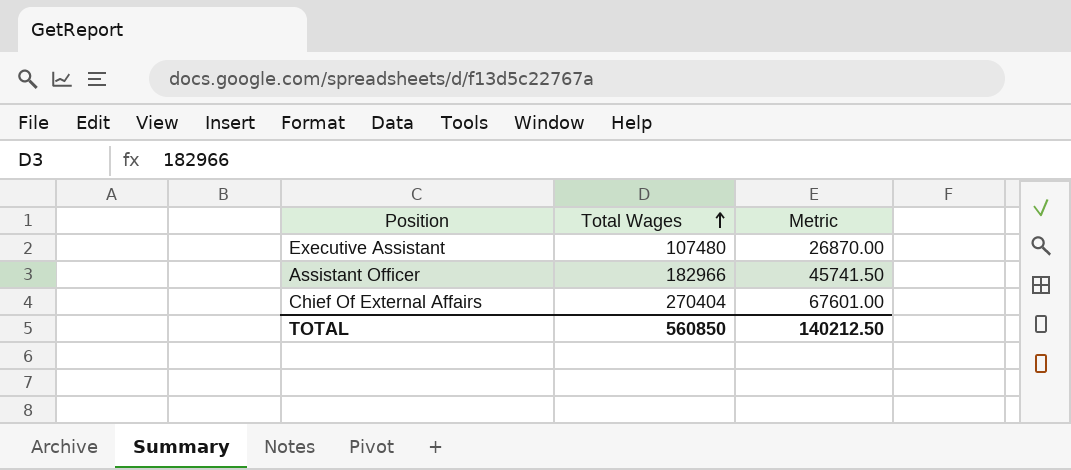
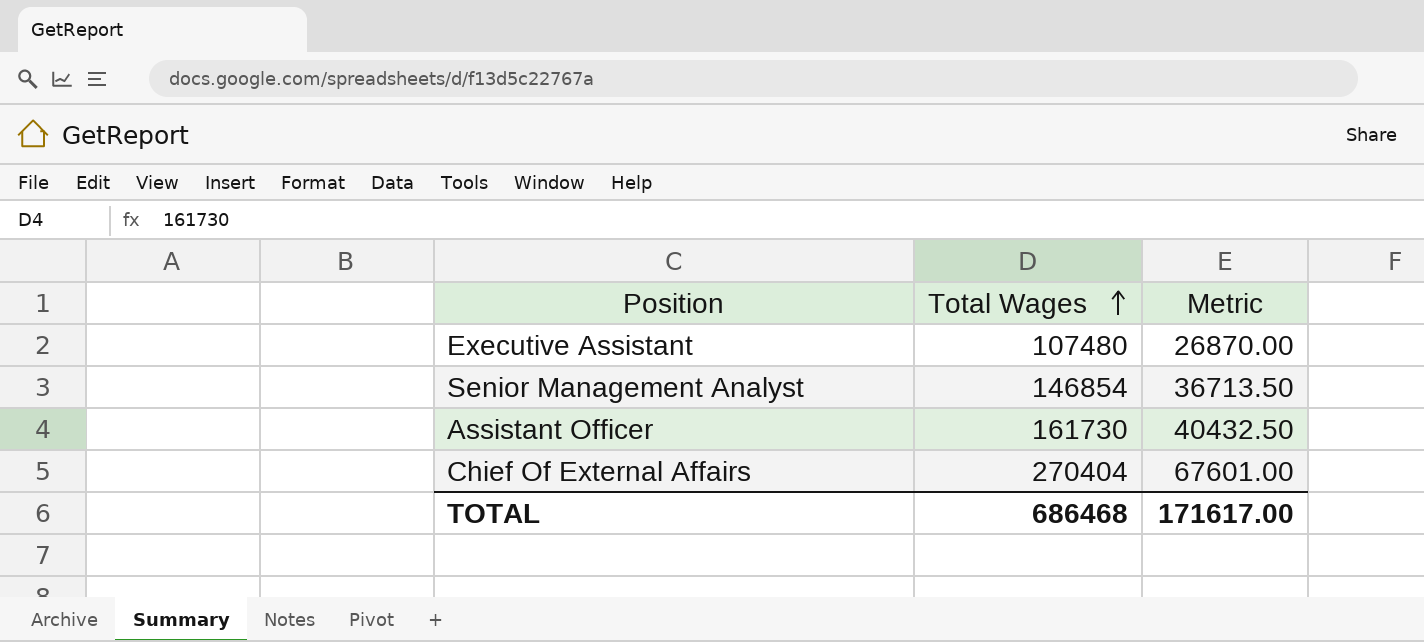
row Senior Management Analyst: none -> 146854 | 36713.50
Assistant Officer | Total Wages: 182966 -> 161730
Assistant Officer | Metric: 45741.50 -> 40432.50
TOTAL | Total Wages: 560850 -> 686468
TOTAL | Metric: 140212.50 -> 171617.00

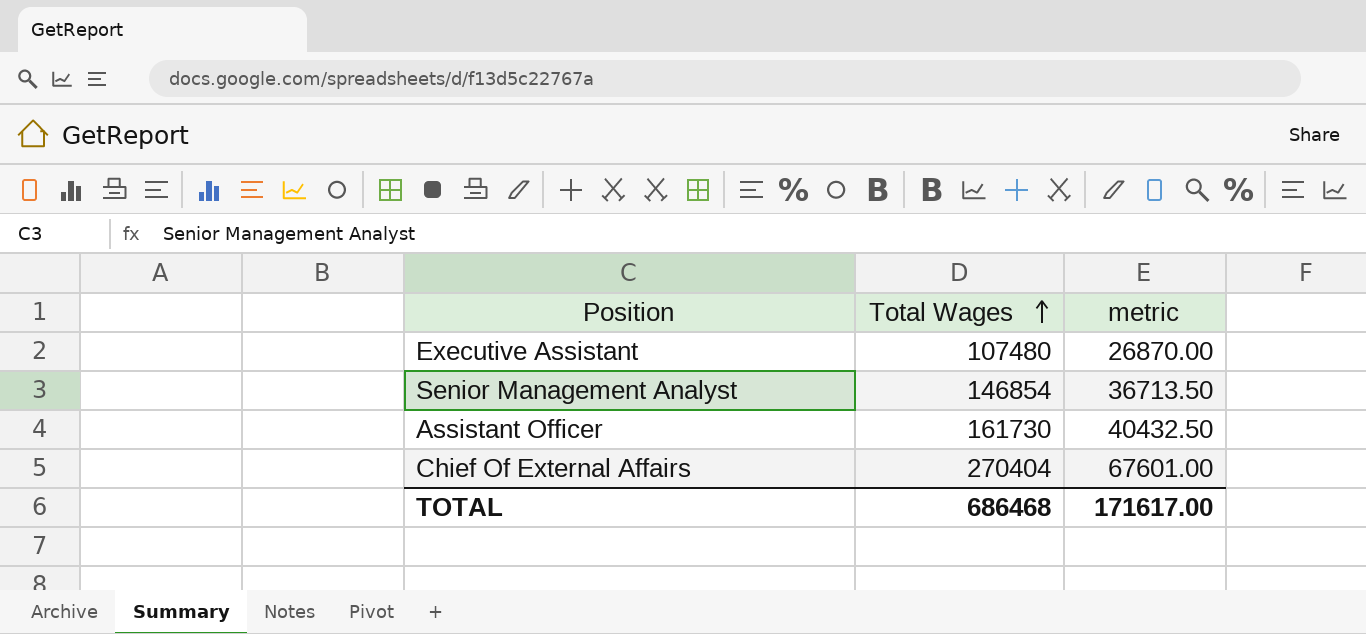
column name: Metric -> metric

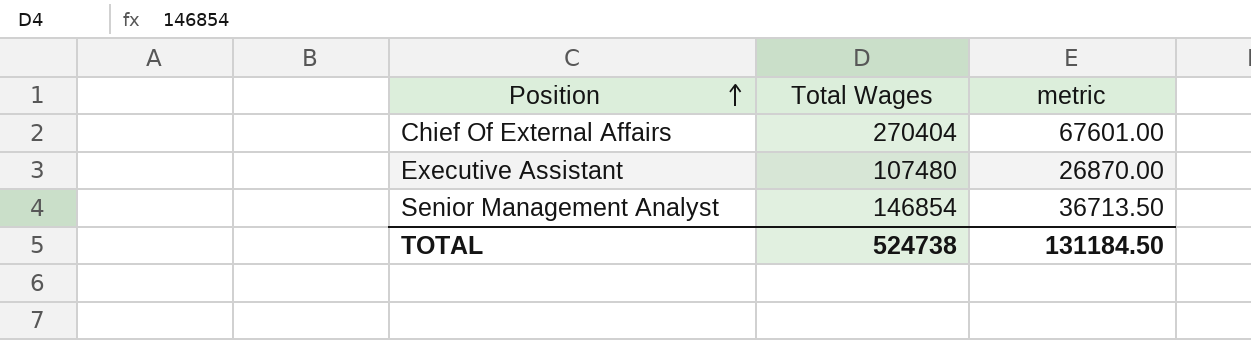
row order: Total Wages ascending -> Position ascending
row Assistant Officer: 161730 | 40432.50 -> none
TOTAL | Total Wages: 686468 -> 524738
TOTAL | metric: 171617.00 -> 131184.50

